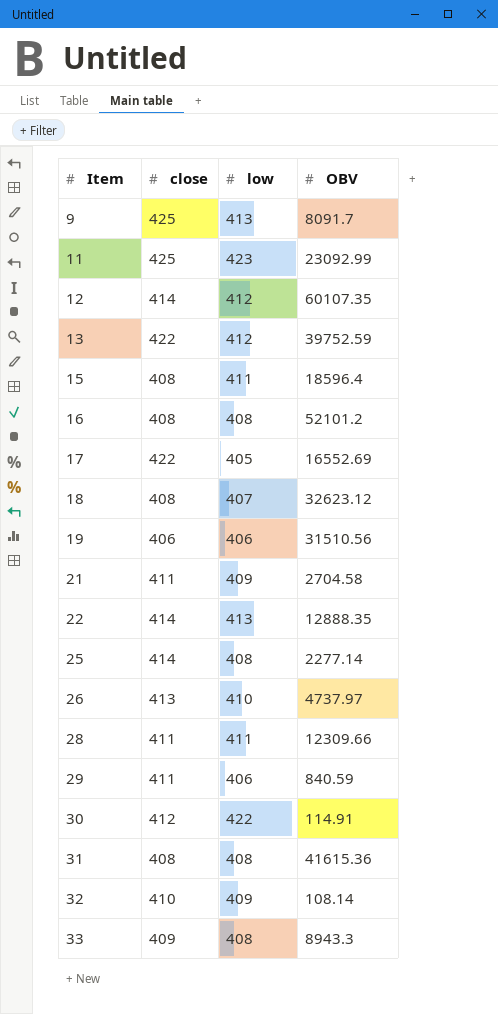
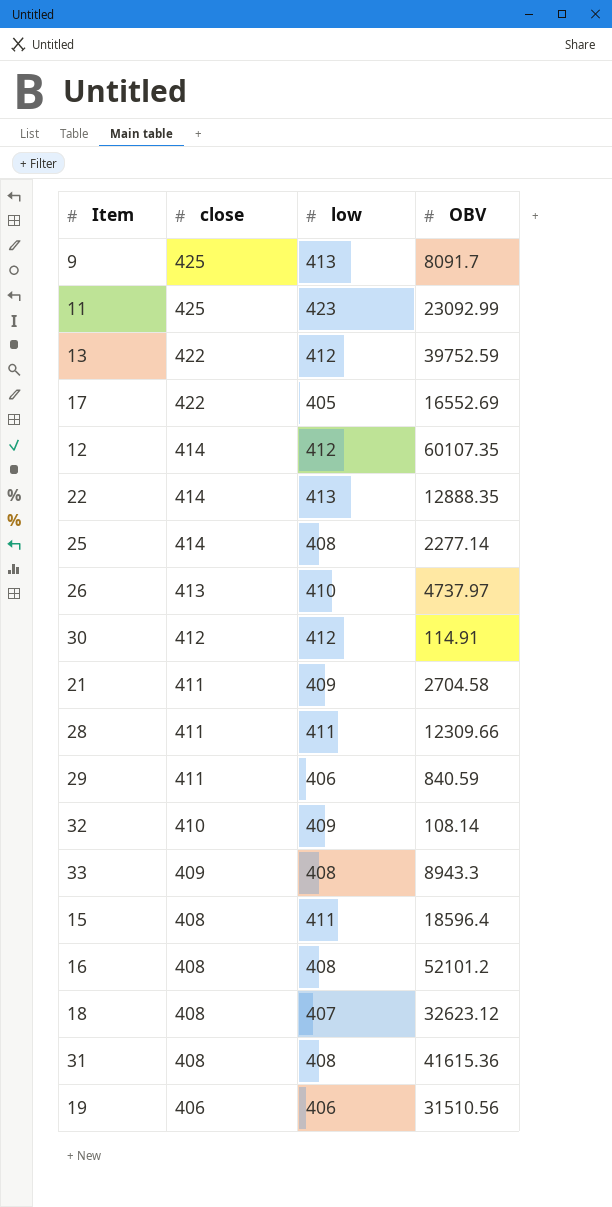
row order: Item ascending -> close descending
30 | low: 422 -> 412

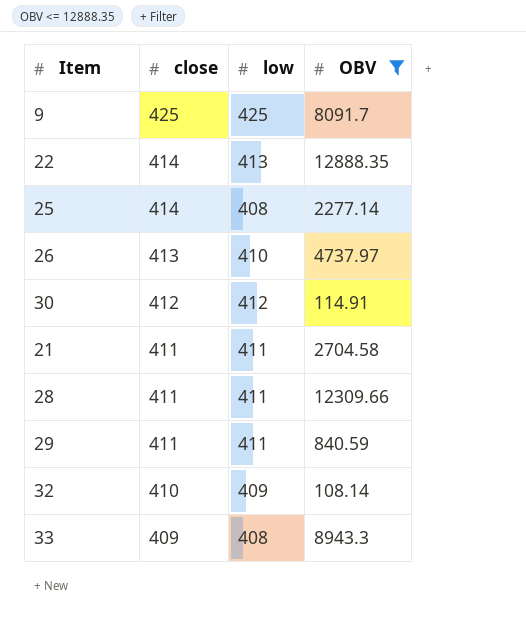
filter: none -> OBV <= 12888.35
9 | low: 413 -> 425
21 | low: 409 -> 411
29 | low: 406 -> 411

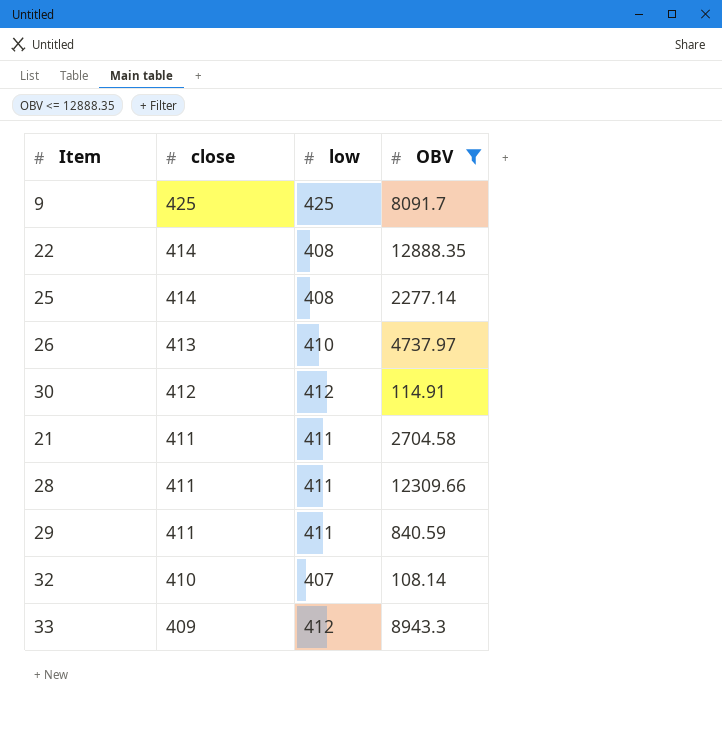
22 | low: 413 -> 408
32 | low: 409 -> 407
33 | low: 408 -> 412

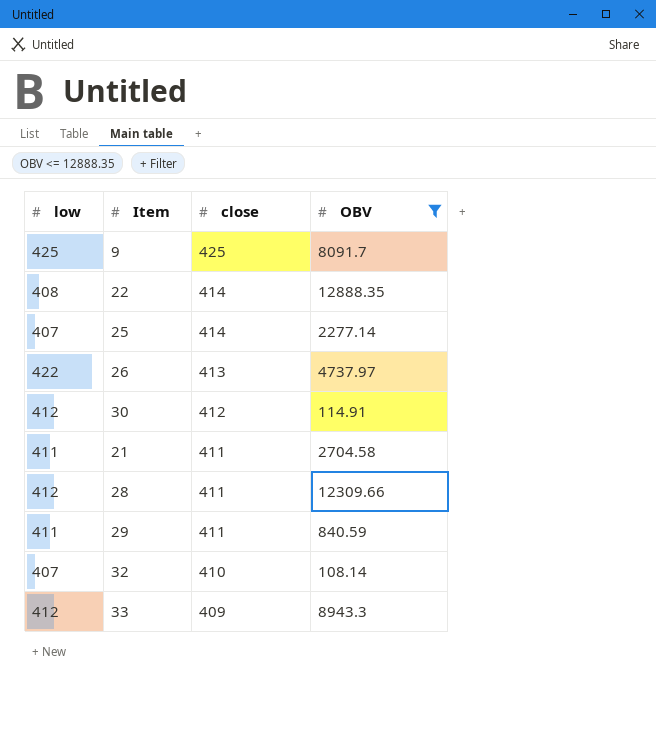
column low | position: 3 -> 1
25 | low: 408 -> 407
26 | low: 410 -> 422
28 | low: 411 -> 412

